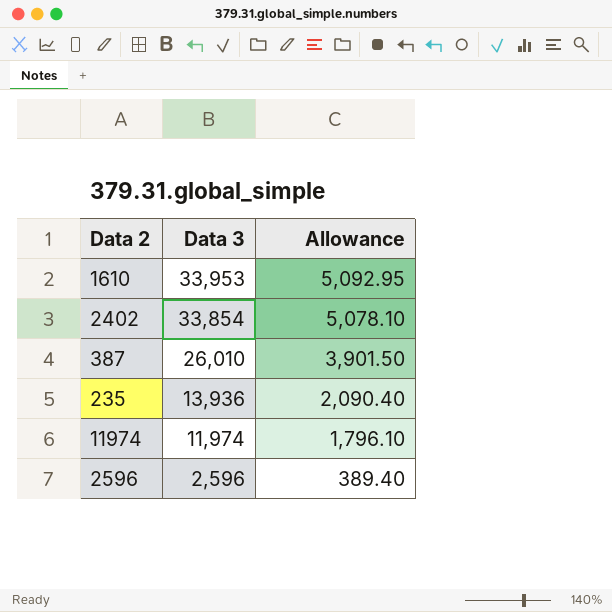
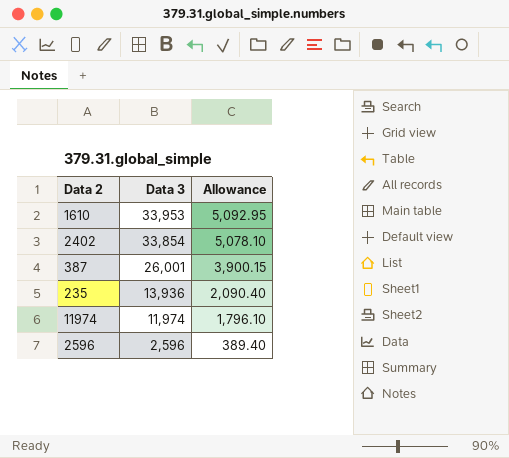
387 | Data 3: 26,010 -> 26,001
387 | Allowance: 3,901.50 -> 3,900.15

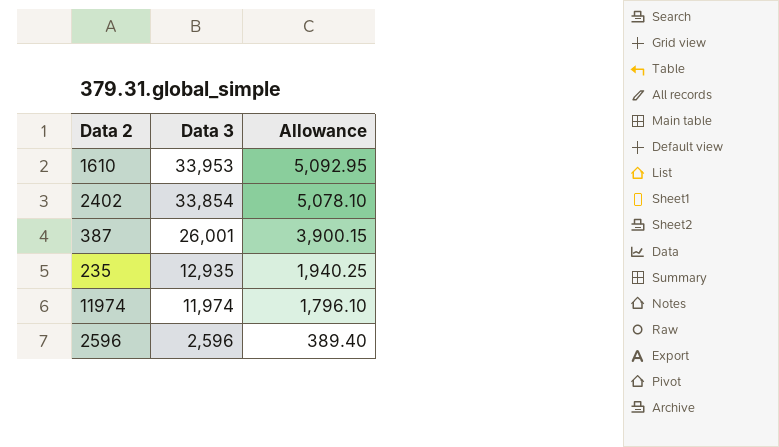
235 | Data 3: 13,936 -> 12,935
235 | Allowance: 2,090.40 -> 1,940.25

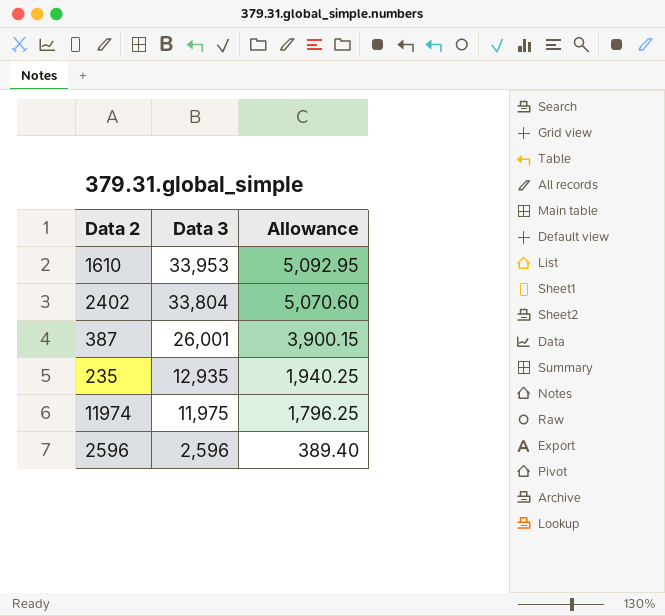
2402 | Data 3: 33,854 -> 33,804
2402 | Allowance: 5,078.10 -> 5,070.60
11974 | Data 3: 11,974 -> 11,975
11974 | Allowance: 1,796.10 -> 1,796.25

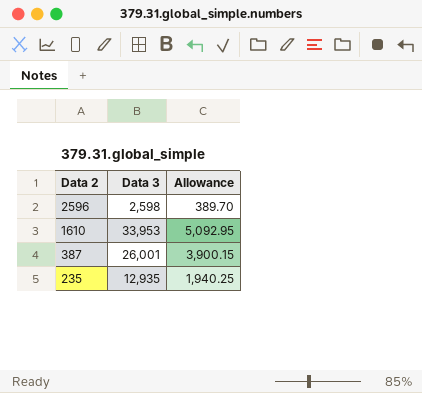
row order: Data 3 descending -> Data 2 descending
row 2402: 33,804 | 5,070.60 -> none
row 11974: 11,975 | 1,796.25 -> none
2596 | Data 3: 2,596 -> 2,598
2596 | Allowance: 389.40 -> 389.70

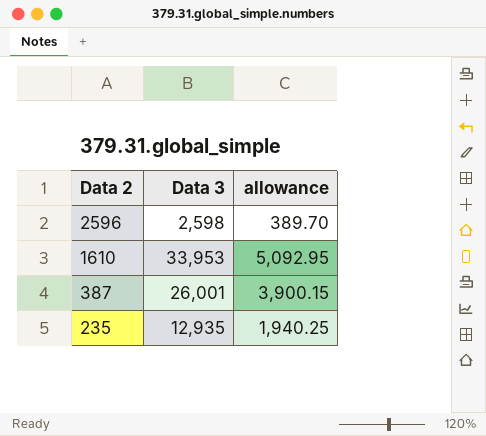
column name: Allowance -> allowance

